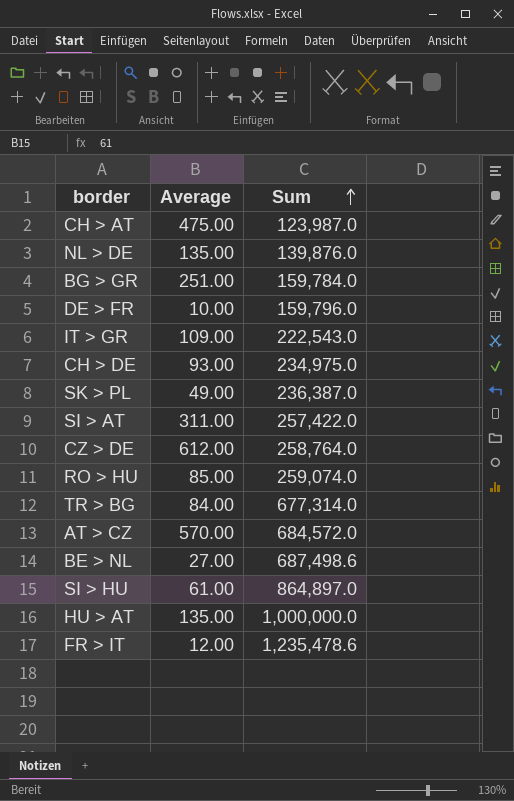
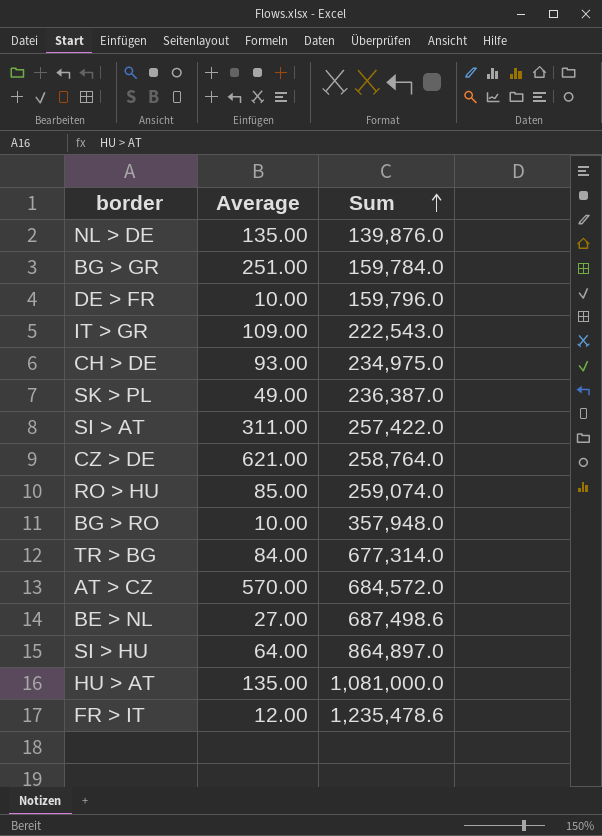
row CH > AT: 475.00 | 123,987.0 -> none
CZ > DE | Average: 612.00 -> 621.00
row BG > RO: none -> 10.00 | 357,948.0
SI > HU | Average: 61.00 -> 64.00
HU > AT | Sum: 1,000,000.0 -> 1,081,000.0

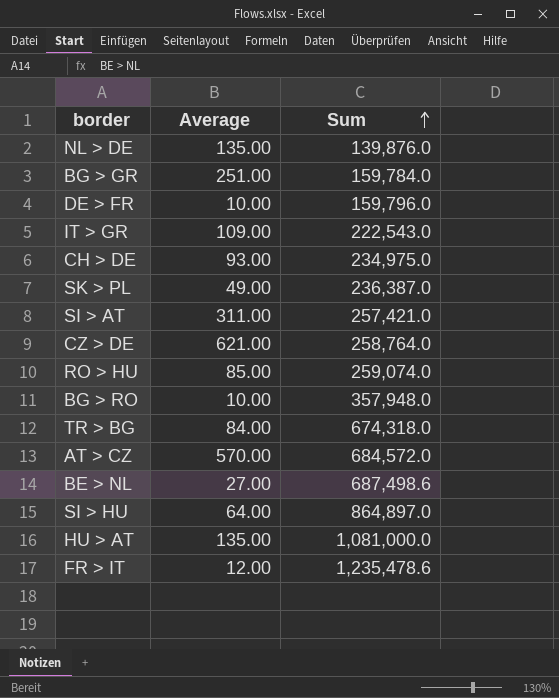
SI > AT | Sum: 257,422.0 -> 257,421.0
TR > BG | Sum: 677,314.0 -> 674,318.0

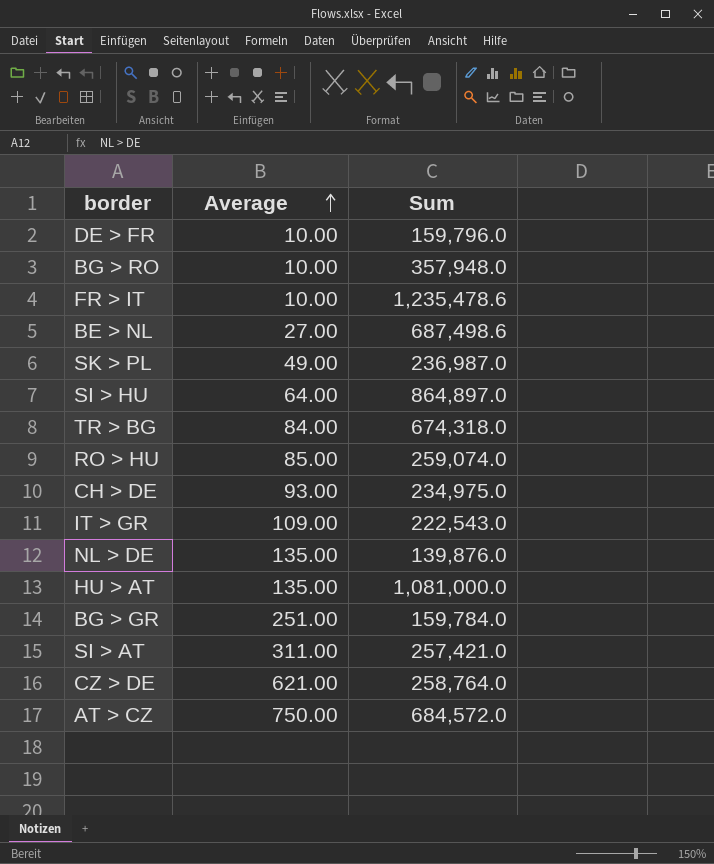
row order: Sum ascending -> Average ascending
FR > IT | Average: 12.00 -> 10.00
SK > PL | Sum: 236,387.0 -> 236,987.0
AT > CZ | Average: 570.00 -> 750.00

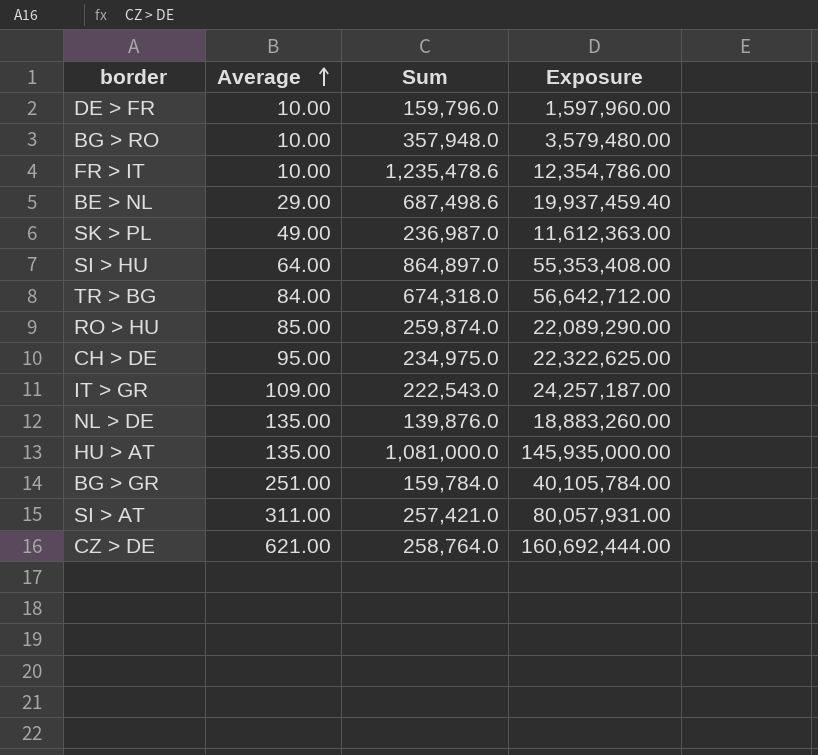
column Exposure | formula: none -> [Average] * [Sum]
row AT > CZ: 750.00 | 684,572.0 -> none
BE > NL | Average: 27.00 -> 29.00
RO > HU | Sum: 259,074.0 -> 259,874.0
CH > DE | Average: 93.00 -> 95.00

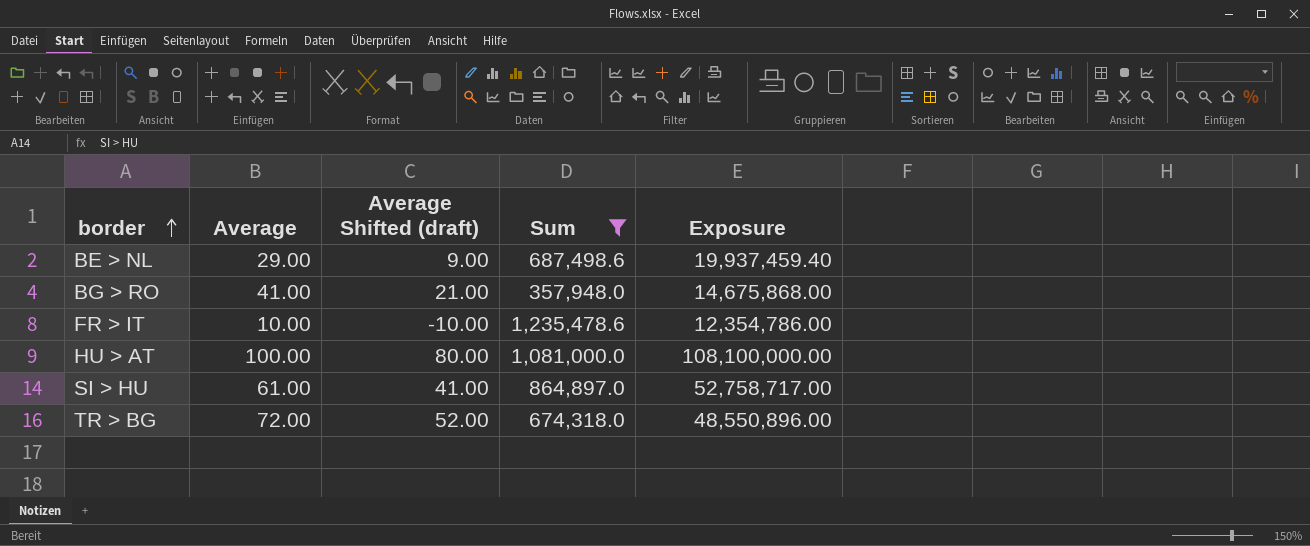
filter: none -> Sum >= 357,948.0
row order: Average ascending -> border ascending
column Average Shifted (draft) | formula: none -> [Average] - 20
BG > RO | Average: 10.00 -> 41.00
BG > RO | Exposure: 3,579,480.00 -> 14,675,868.00
HU > AT | Average: 135.00 -> 100.00
HU > AT | Exposure: 145,935,000.00 -> 108,100,000.00
SI > HU | Average: 64.00 -> 61.00
SI > HU | Exposure: 55,353,408.00 -> 52,758,717.00
TR > BG | Average: 84.00 -> 72.00
TR > BG | Exposure: 56,642,712.00 -> 48,550,896.00

